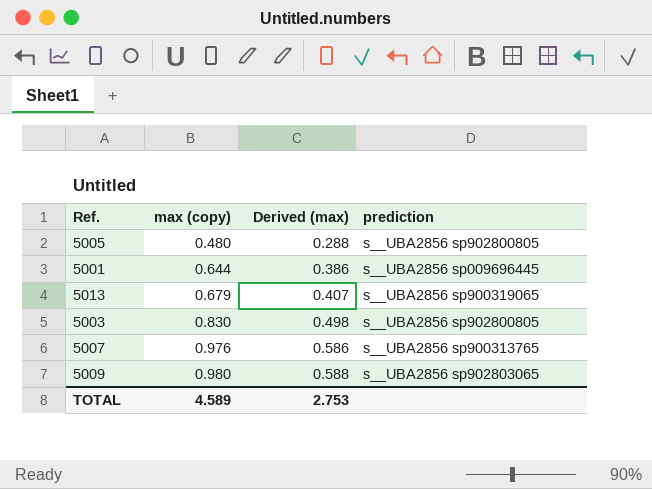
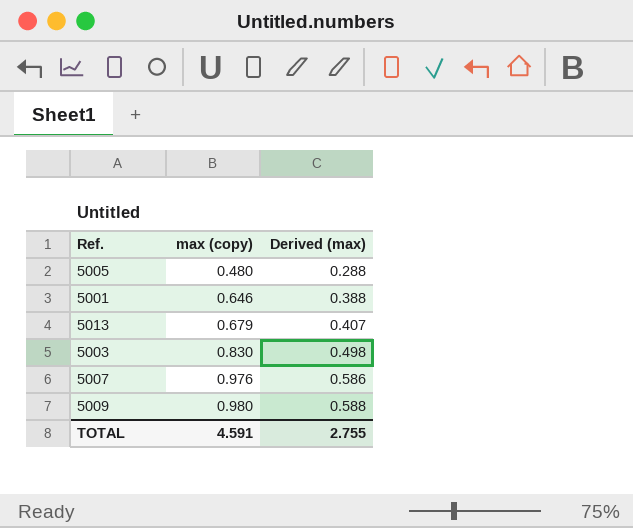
column prediction | position: 4 -> none
5001 | max (copy): 0.644 -> 0.646
5001 | Derived (max): 0.386 -> 0.388
TOTAL | max (copy): 4.589 -> 4.591
TOTAL | Derived (max): 2.753 -> 2.755

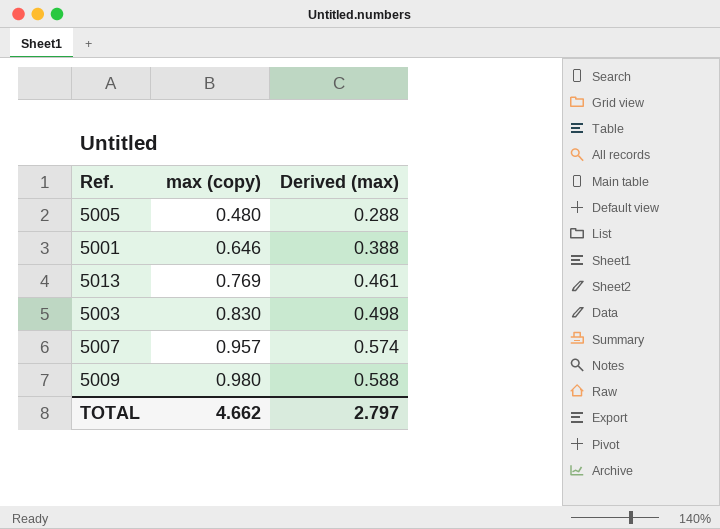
5013 | max (copy): 0.679 -> 0.769
5013 | Derived (max): 0.407 -> 0.461
5007 | max (copy): 0.976 -> 0.957
5007 | Derived (max): 0.586 -> 0.574
TOTAL | max (copy): 4.591 -> 4.662
TOTAL | Derived (max): 2.755 -> 2.797

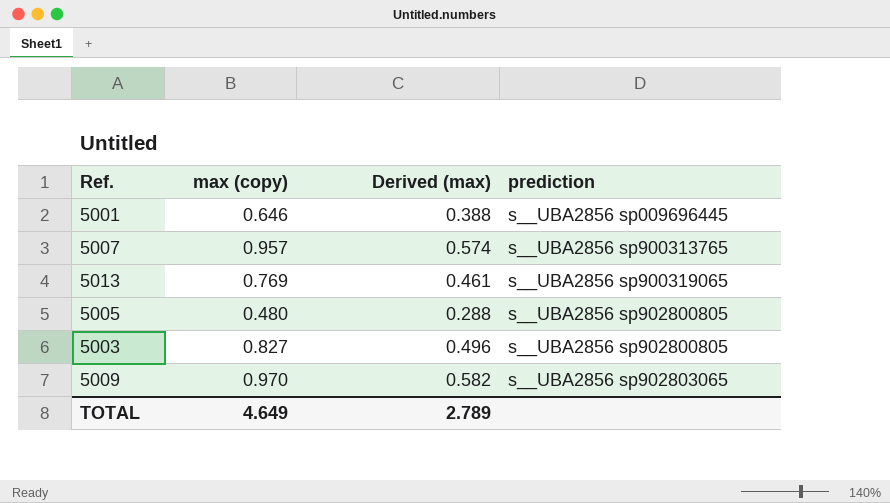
row order: max (copy) ascending -> prediction ascending
column prediction | position: none -> 4
5003 | max (copy): 0.830 -> 0.827
5003 | Derived (max): 0.498 -> 0.496
5009 | max (copy): 0.980 -> 0.970
5009 | Derived (max): 0.588 -> 0.582
TOTAL | max (copy): 4.662 -> 4.649
TOTAL | Derived (max): 2.797 -> 2.789

